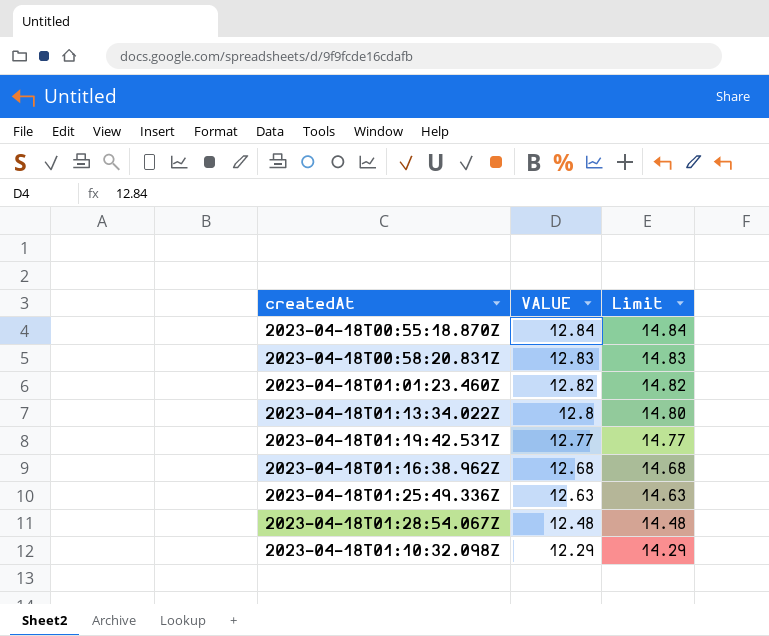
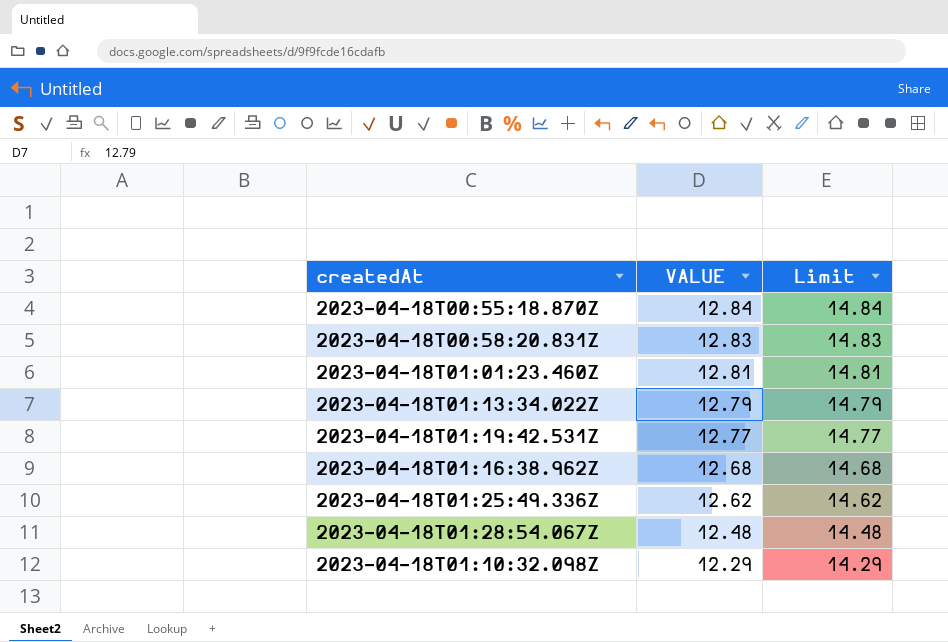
2023-04-18T01:01:23.460Z | VALUE: 12.82 -> 12.81
2023-04-18T01:01:23.460Z | Limit: 14.82 -> 14.81
2023-04-18T01:13:34.022Z | VALUE: 12.8 -> 12.79
2023-04-18T01:13:34.022Z | Limit: 14.80 -> 14.79
2023-04-18T01:25:49.336Z | VALUE: 12.63 -> 12.62
2023-04-18T01:25:49.336Z | Limit: 14.63 -> 14.62

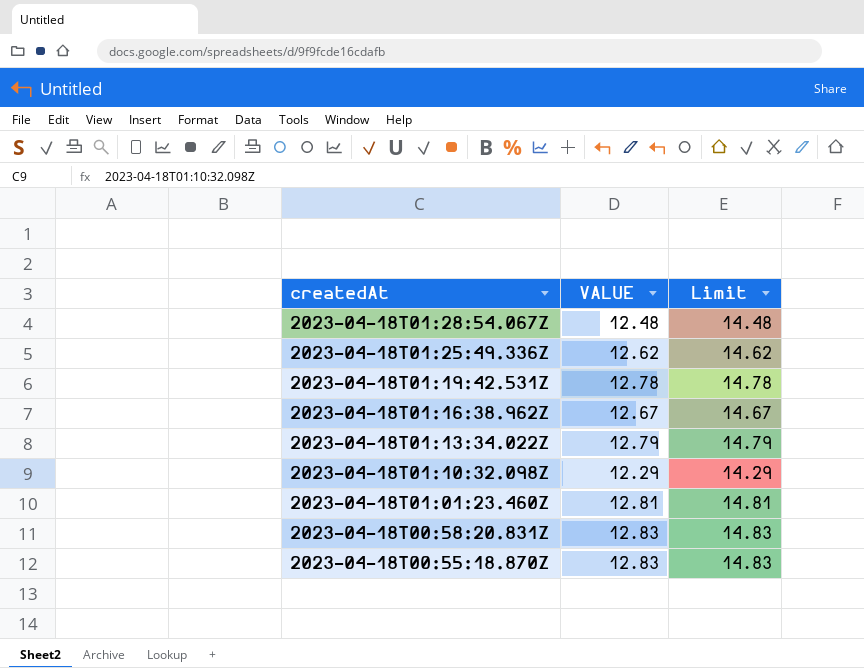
row order: VALUE descending -> createdAt descending
2023-04-18T01:19:42.531Z | VALUE: 12.77 -> 12.78
2023-04-18T01:19:42.531Z | Limit: 14.77 -> 14.78
2023-04-18T01:16:38.962Z | VALUE: 12.68 -> 12.67
2023-04-18T01:16:38.962Z | Limit: 14.68 -> 14.67
2023-04-18T00:55:18.870Z | VALUE: 12.84 -> 12.83
2023-04-18T00:55:18.870Z | Limit: 14.84 -> 14.83

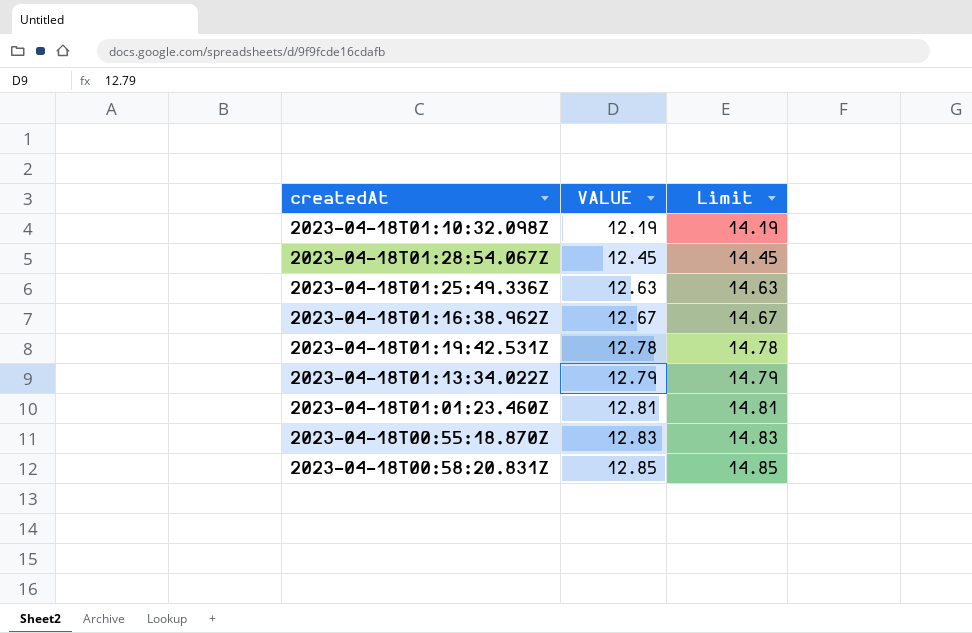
row order: createdAt descending -> VALUE ascending
2023-04-18T01:10:32.098Z | VALUE: 12.29 -> 12.19
2023-04-18T01:10:32.098Z | Limit: 14.29 -> 14.19
2023-04-18T01:28:54.067Z | VALUE: 12.48 -> 12.45
2023-04-18T01:28:54.067Z | Limit: 14.48 -> 14.45
2023-04-18T01:25:49.336Z | VALUE: 12.62 -> 12.63
2023-04-18T01:25:49.336Z | Limit: 14.62 -> 14.63
2023-04-18T00:58:20.831Z | VALUE: 12.83 -> 12.85
2023-04-18T00:58:20.831Z | Limit: 14.83 -> 14.85

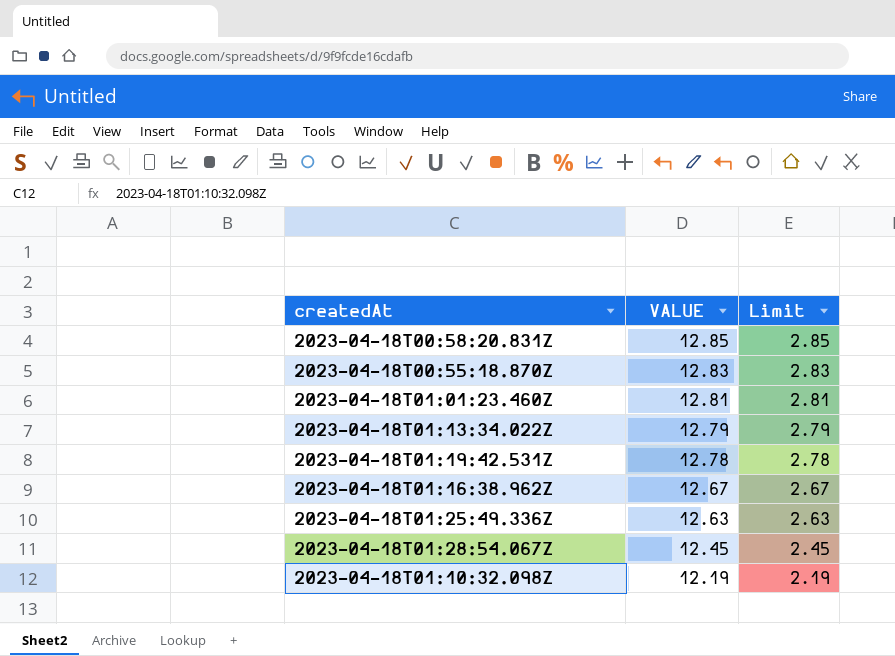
row order: VALUE ascending -> VALUE descending
column Limit | formula: [VALUE] + 2 -> [VALUE] - 10

